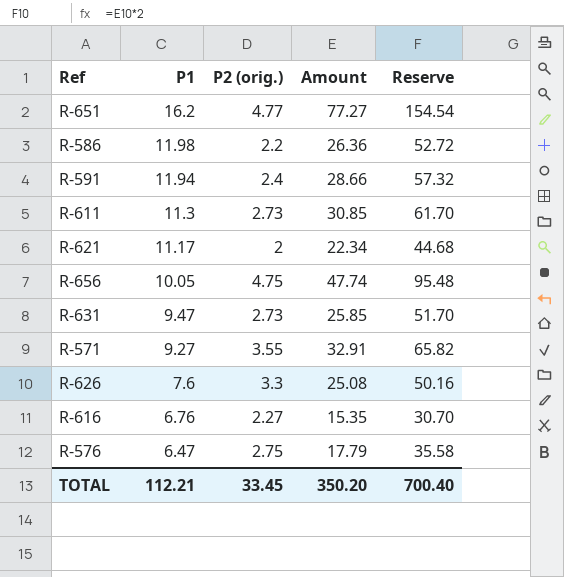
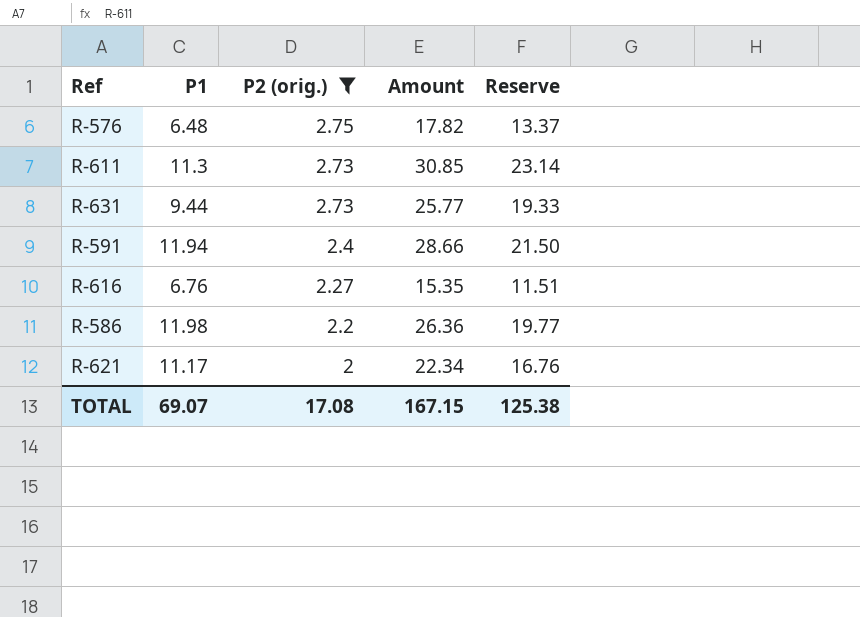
filter: none -> P2 (orig.) <= 2.75
row order: P1 descending -> P2 (orig.) descending
column Reserve | formula: [Amount] * 2 -> [Amount] * 0.75
R-576 | P1: 6.47 -> 6.48
R-576 | Amount: 17.79 -> 17.82
R-631 | P1: 9.47 -> 9.44
R-631 | Amount: 25.85 -> 25.77
TOTAL | P1: 112.21 -> 69.07
TOTAL | P2 (orig.): 33.45 -> 17.08
TOTAL | Amount: 350.20 -> 167.15
TOTAL | Reserve: 700.40 -> 125.38

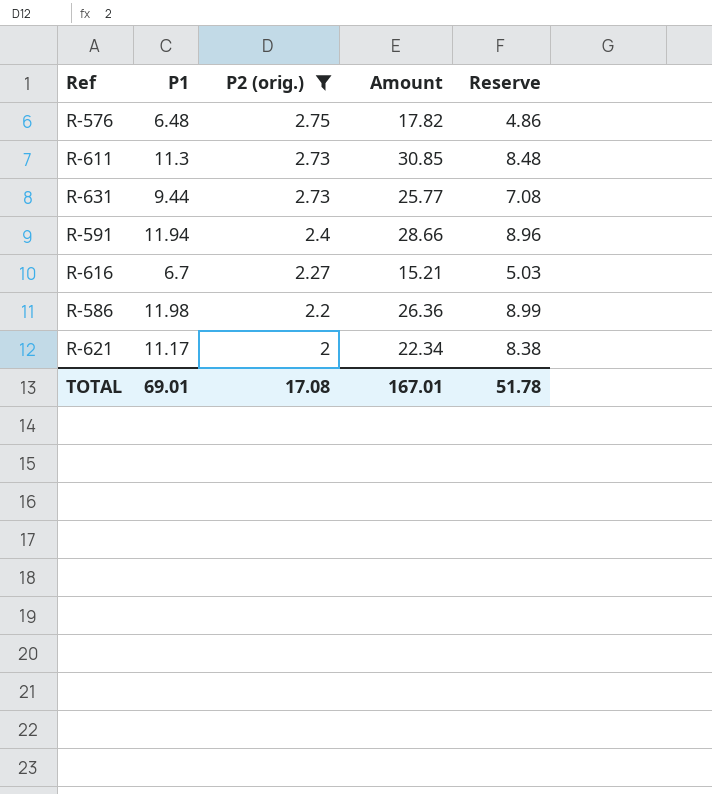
column Reserve | formula: [Amount] * 0.75 -> [P1] * 0.75
R-616 | P1: 6.76 -> 6.7
R-616 | Amount: 15.35 -> 15.21
TOTAL | P1: 69.07 -> 69.01
TOTAL | Amount: 167.15 -> 167.01
TOTAL | Reserve: 125.38 -> 51.78

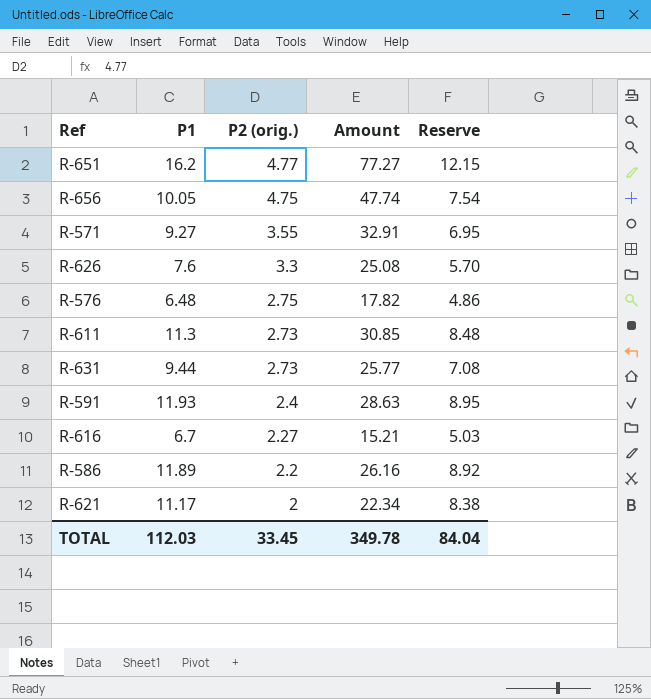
filter: P2 (orig.) <= 2.75 -> none
R-591 | P1: 11.94 -> 11.93
R-591 | Amount: 28.66 -> 28.63
R-591 | Reserve: 8.96 -> 8.95
R-586 | P1: 11.98 -> 11.89
R-586 | Amount: 26.36 -> 26.16
R-586 | Reserve: 8.99 -> 8.92
TOTAL | P1: 69.01 -> 112.03
TOTAL | P2 (orig.): 17.08 -> 33.45
TOTAL | Amount: 167.01 -> 349.78
TOTAL | Reserve: 51.78 -> 84.04

